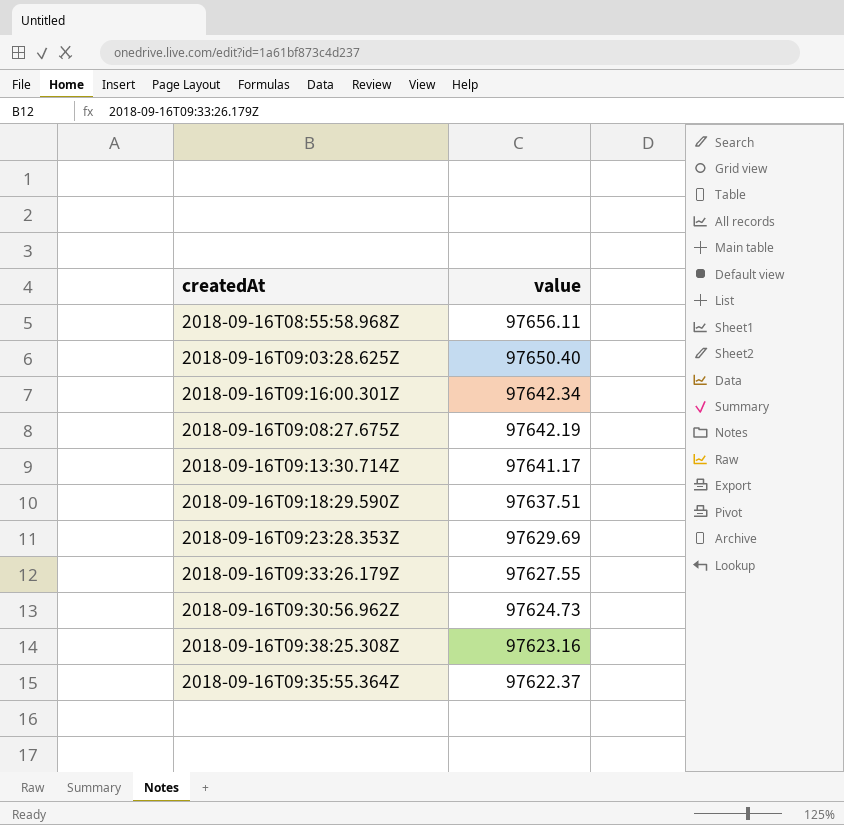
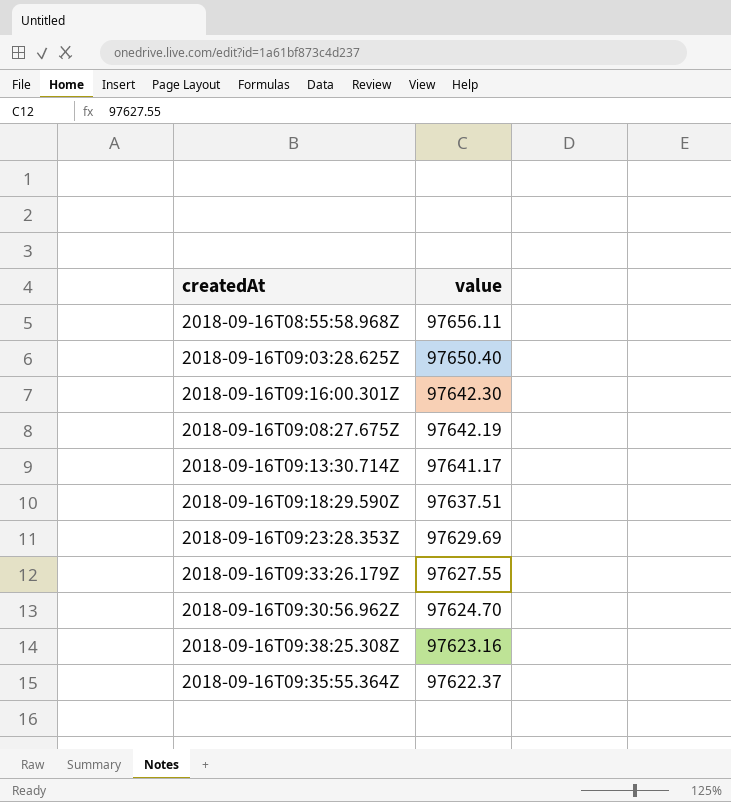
2018-09-16T09:16:00.301Z | value: 97642.34 -> 97642.30
2018-09-16T09:30:56.962Z | value: 97624.73 -> 97624.70

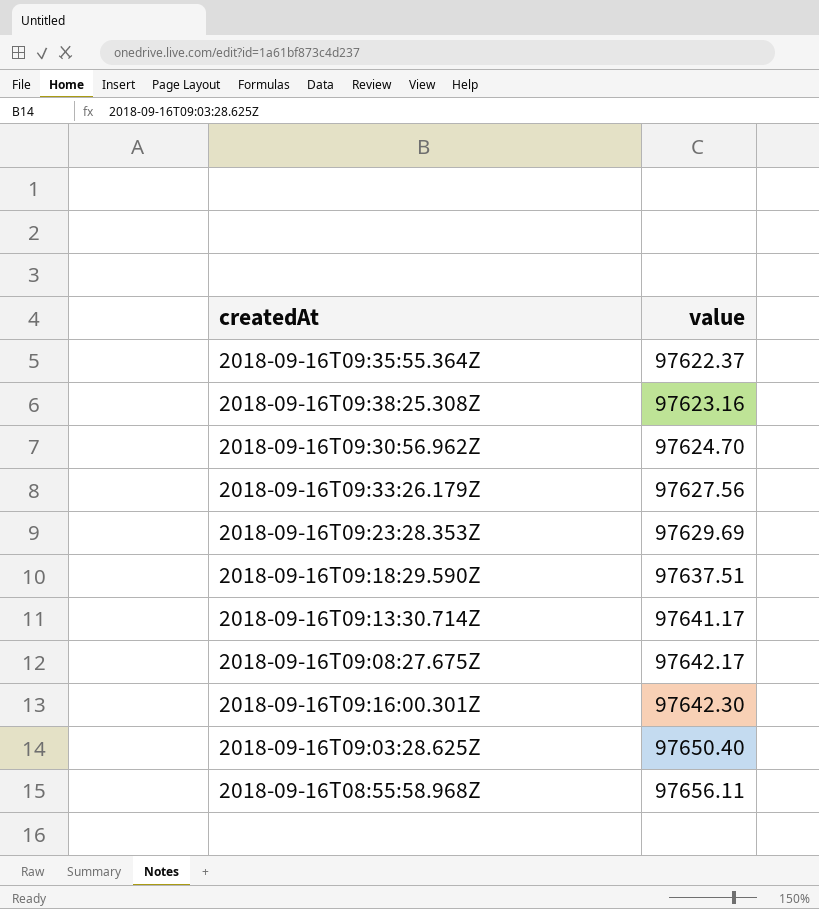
row order: value descending -> value ascending
2018-09-16T09:33:26.179Z | value: 97627.55 -> 97627.56
2018-09-16T09:08:27.675Z | value: 97642.19 -> 97642.17

